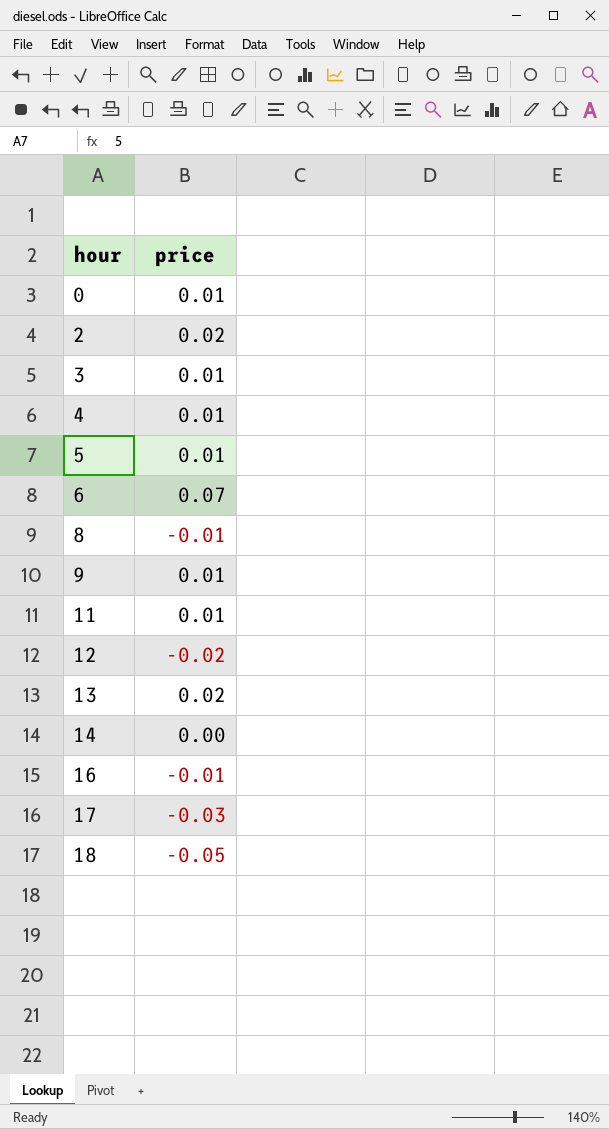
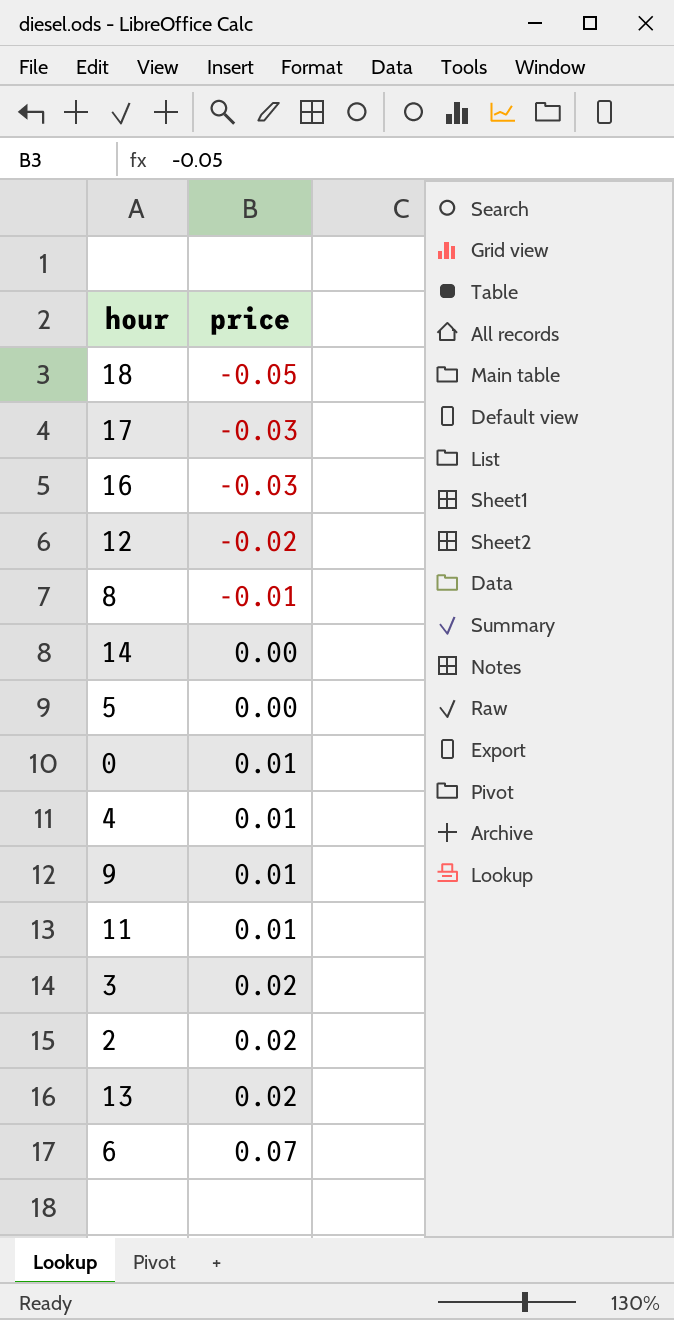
row order: hour ascending -> price ascending
16 | price: -0.01 -> -0.03
5 | price: 0.01 -> 0.00
3 | price: 0.01 -> 0.02

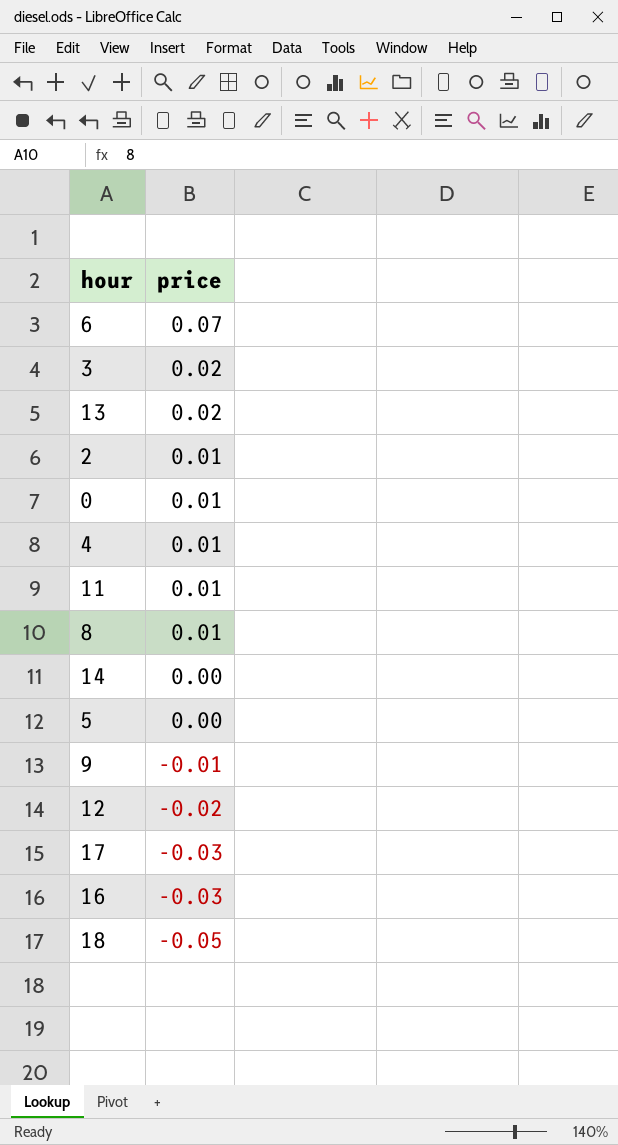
row order: price ascending -> price descending
2 | price: 0.02 -> 0.01
8 | price: -0.01 -> 0.01
9 | price: 0.01 -> -0.01

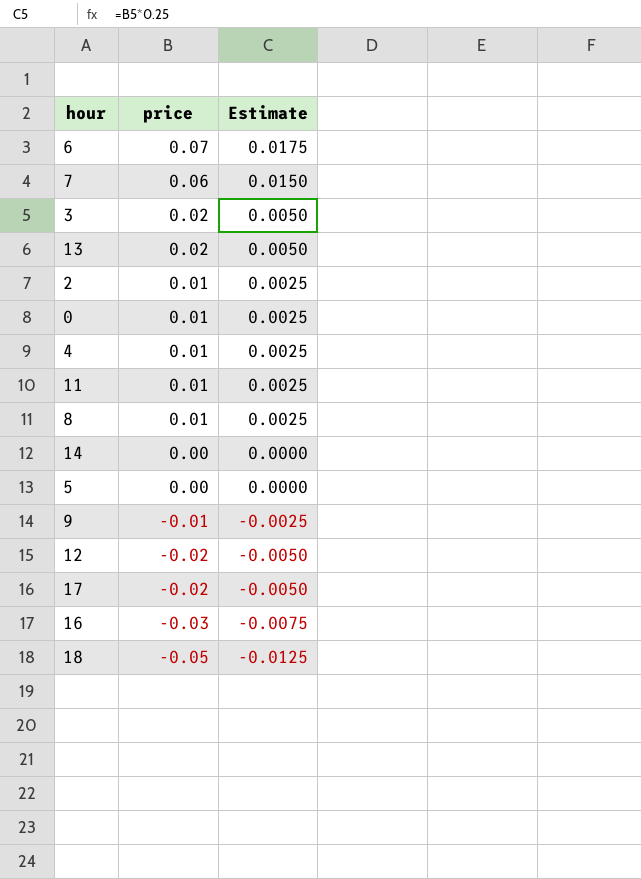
column Estimate | formula: none -> [price] * 0.25
row 7: none -> 0.06 | 0.0150
17 | price: -0.03 -> -0.02

